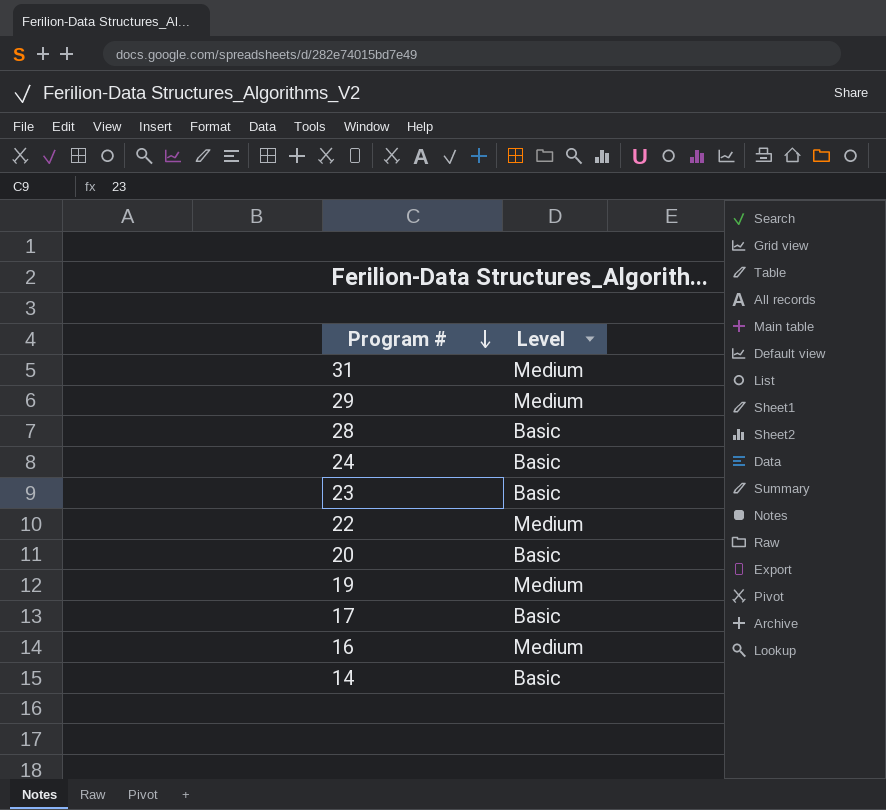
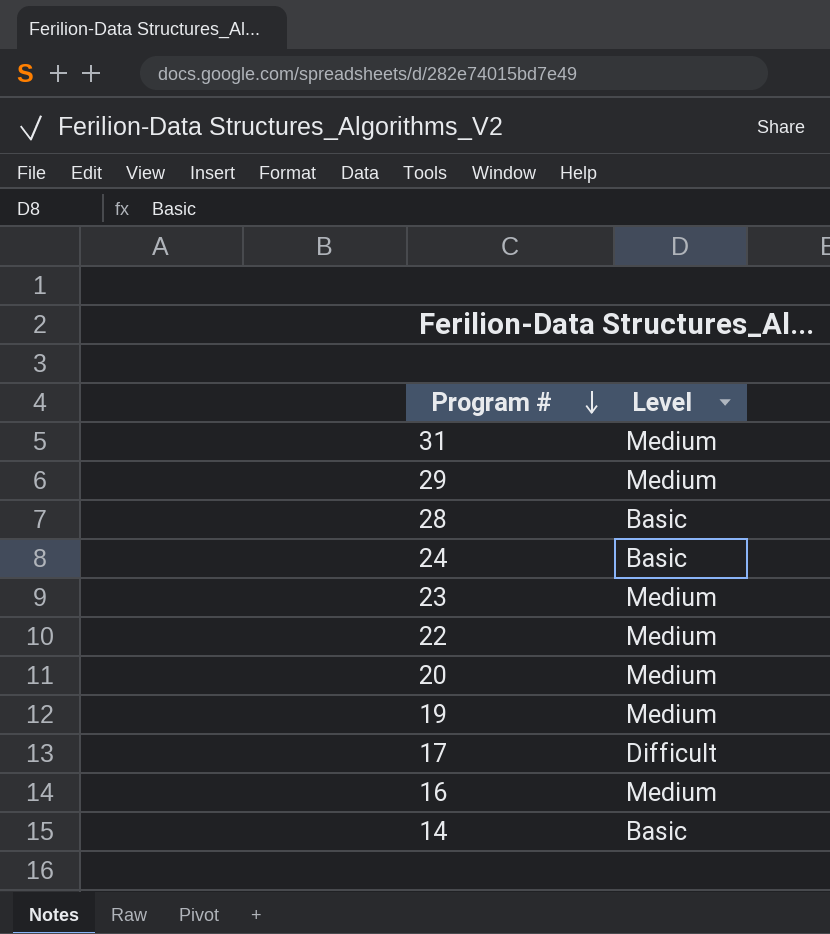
23 | Level: Basic -> Medium
20 | Level: Basic -> Medium
17 | Level: Basic -> Difficult

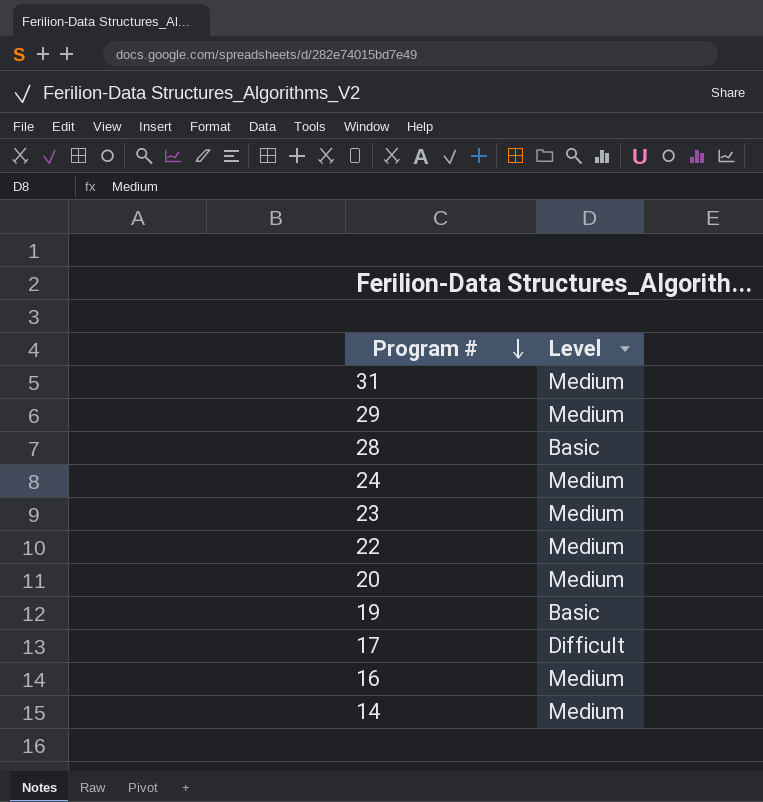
24 | Level: Basic -> Medium
19 | Level: Medium -> Basic
14 | Level: Basic -> Medium

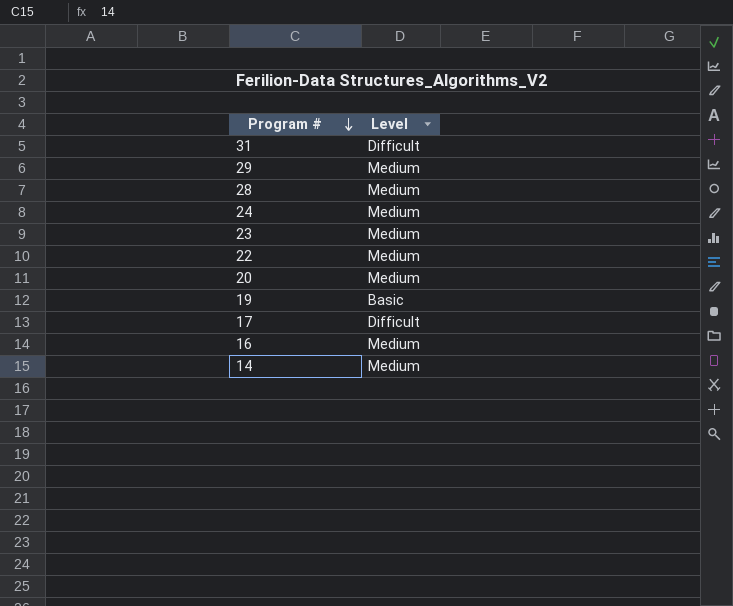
31 | Level: Medium -> Difficult
28 | Level: Basic -> Medium

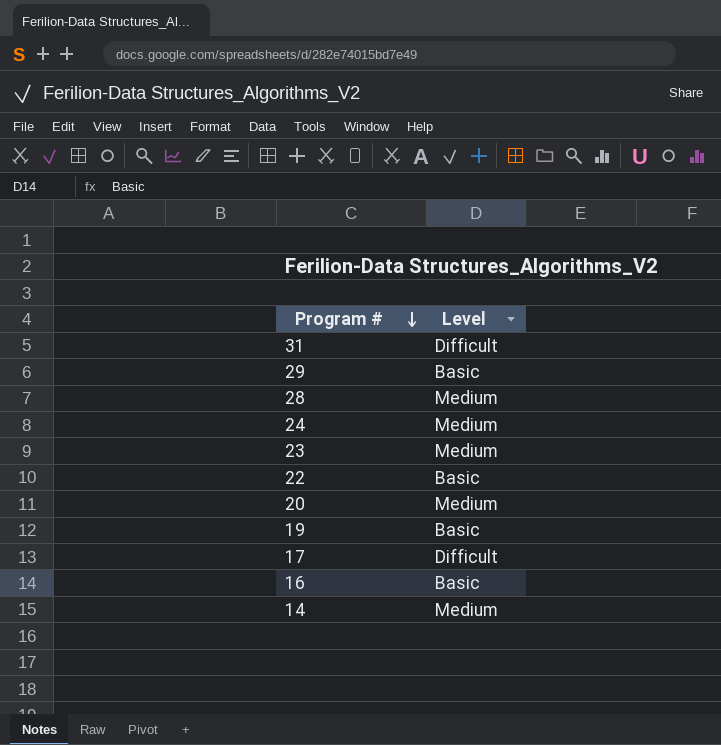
29 | Level: Medium -> Basic
22 | Level: Medium -> Basic
16 | Level: Medium -> Basic

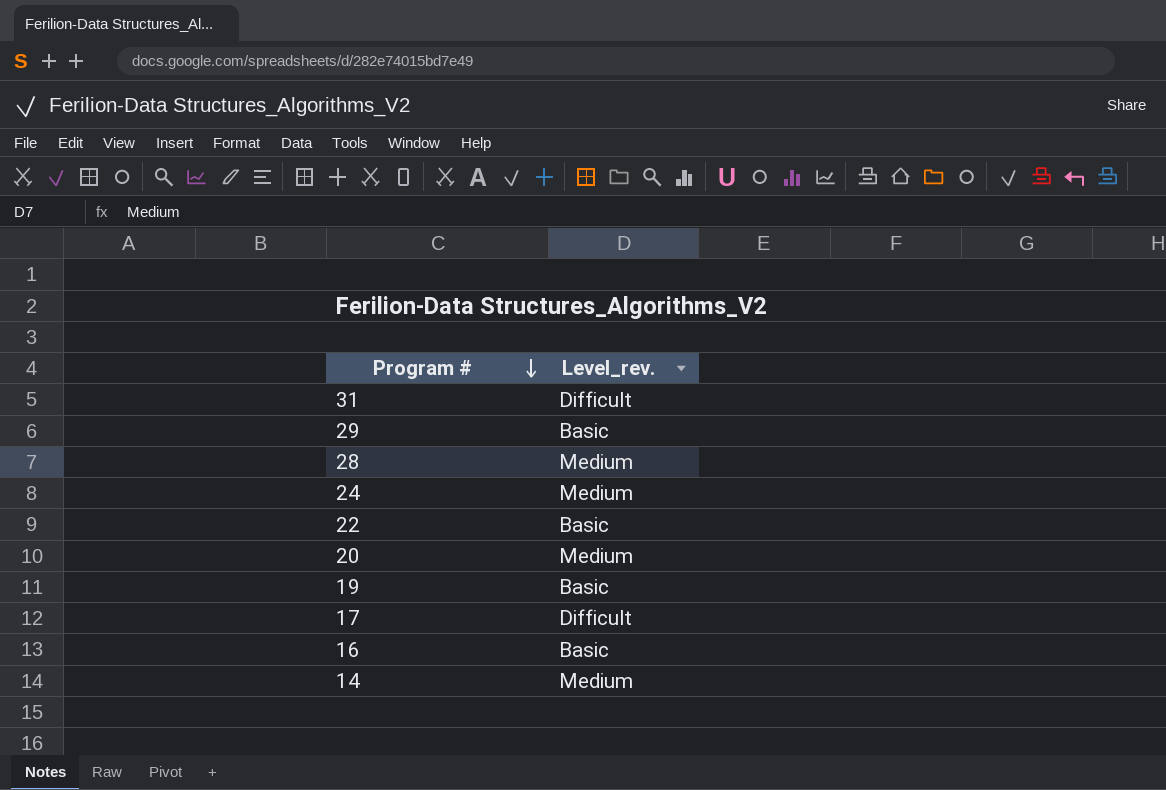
column name: Level -> Level_rev.
row 23: Medium -> none

